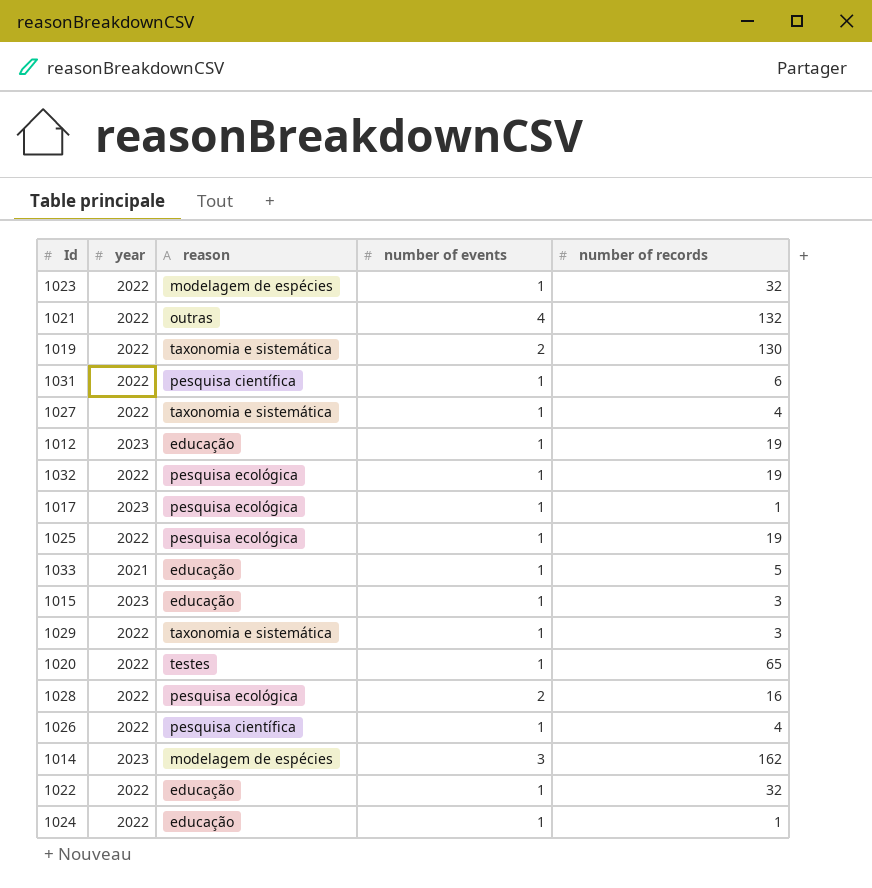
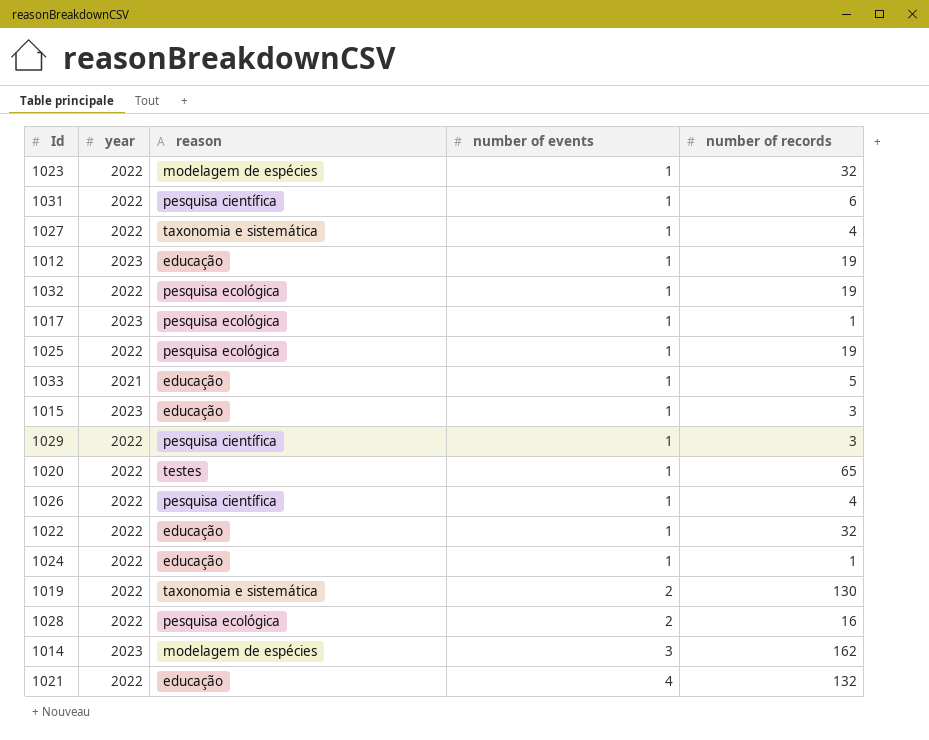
row order: none -> number of events ascending
1029 | reason: taxonomia e sistemática -> pesquisa científica
1021 | reason: outras -> educação

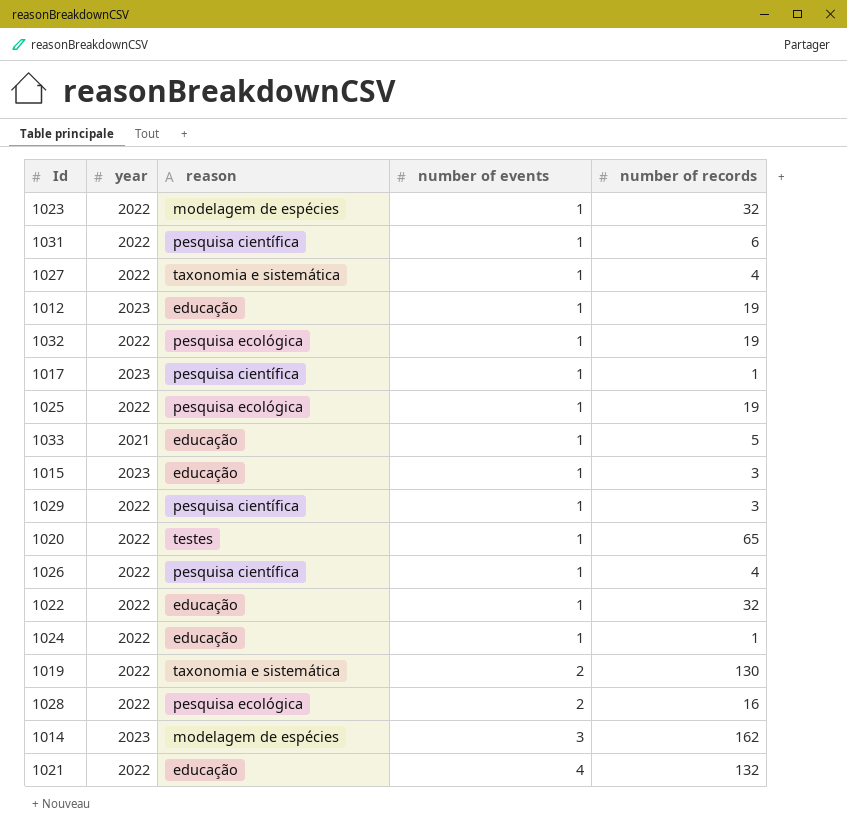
1017 | reason: pesquisa ecológica -> pesquisa científica

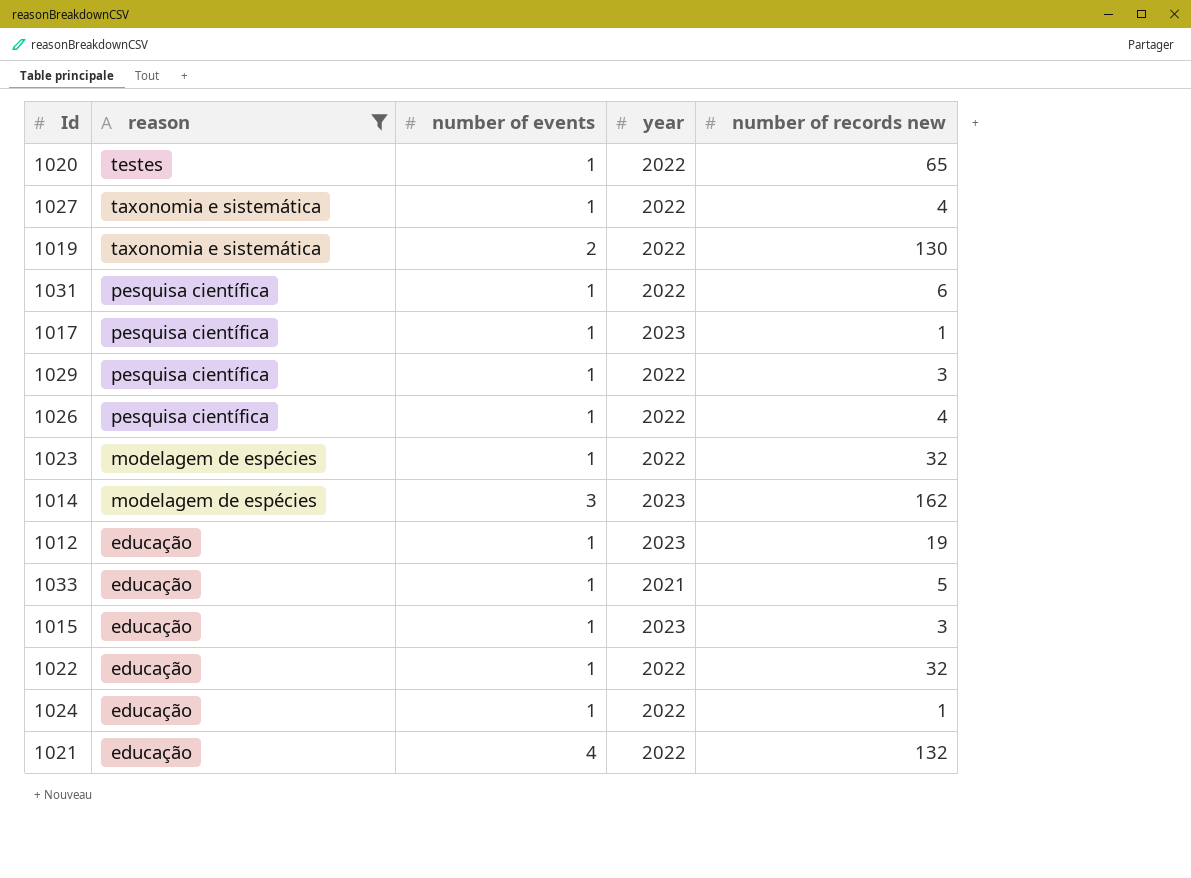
filter: none -> reason != pesquisa ecológica
row order: number of events ascending -> reason descending
column year | position: 2 -> 4
column name: number of records -> number of records new

